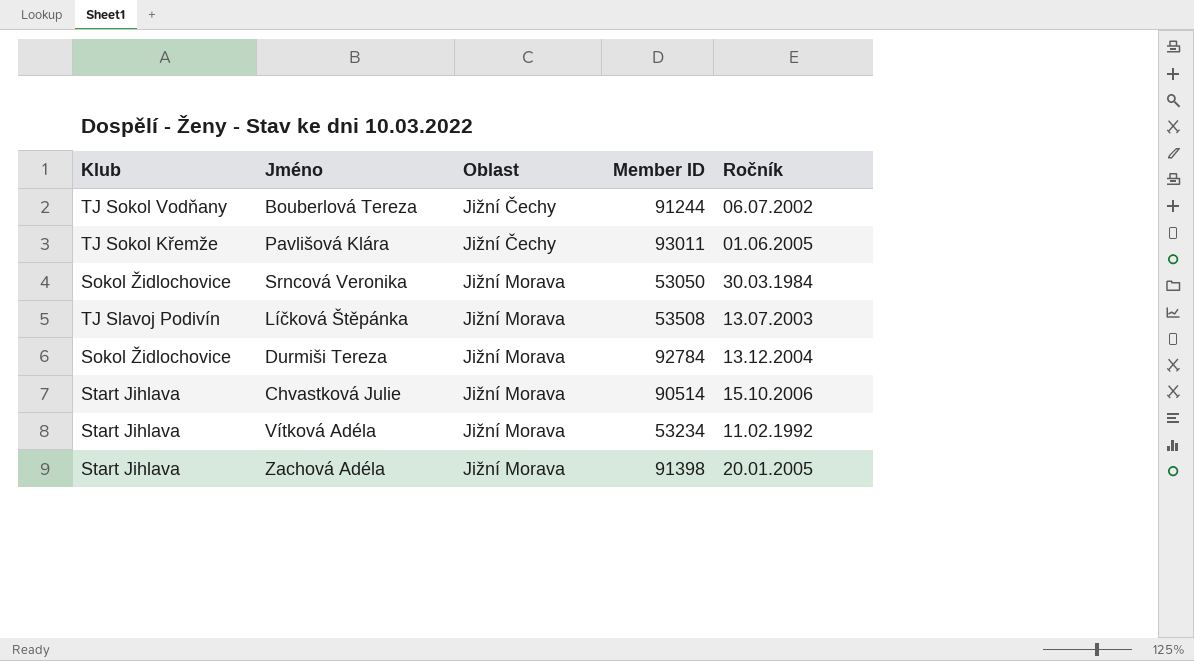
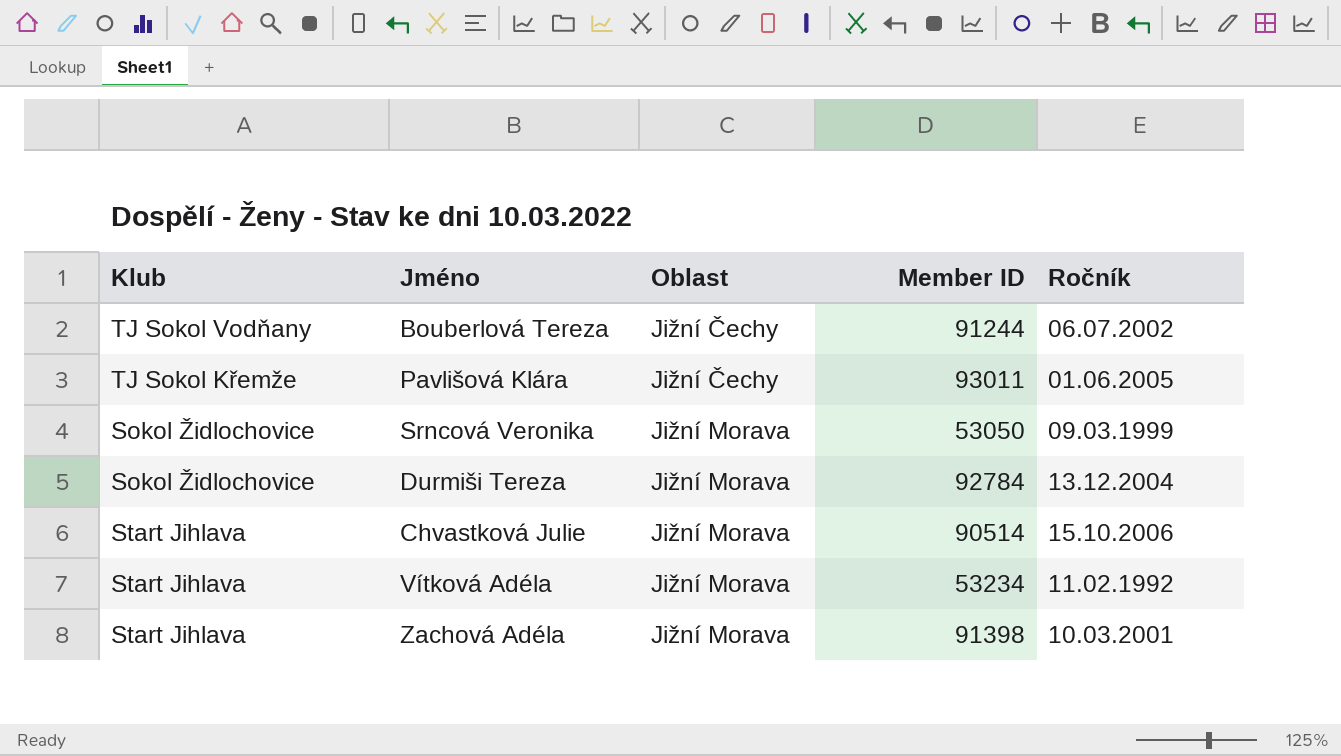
row Líčková Štěpánka: TJ Slavoj Podivín | Jižní Morava | 53508 | 13.07.2003 -> none
Srncová Veronika | Ročník: 30.03.1984 -> 09.03.1999
Zachová Adéla | Ročník: 20.01.2005 -> 10.03.2001

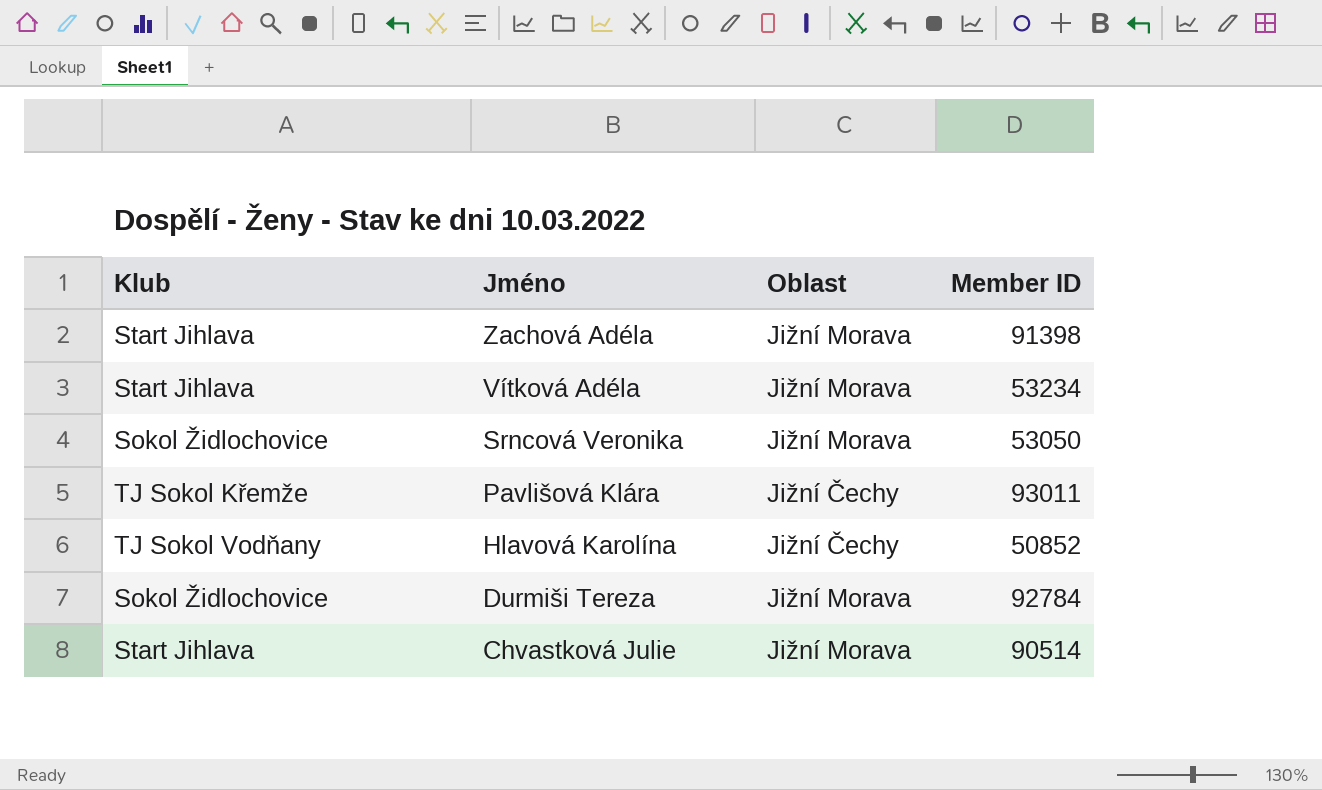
row order: Oblast ascending -> Jméno descending
column Ročník | position: 5 -> none
row Bouberlová Tereza: TJ Sokol Vodňany | Jižní Čechy | 91244 | 06.07.2002 -> none
row Hlavová Karolína: none -> TJ Sokol Vodňany | Jižní Čechy | 50852

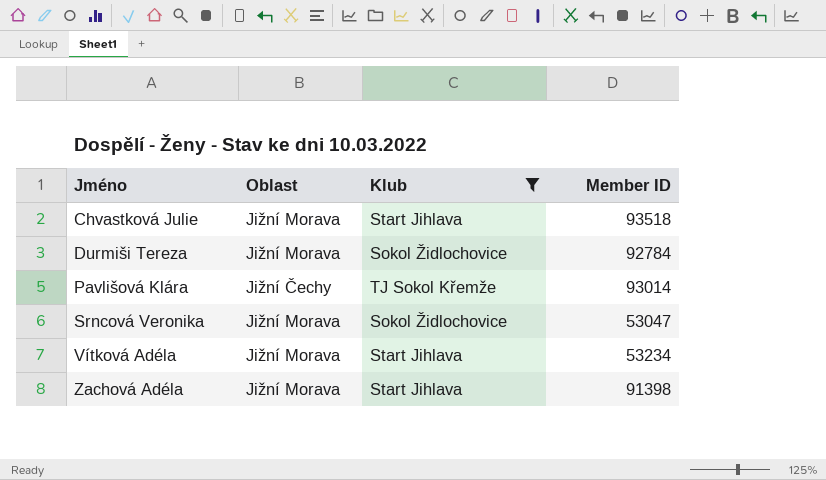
filter: none -> Klub != TJ Sokol Vodňany
row order: Jméno descending -> Jméno ascending
column Klub | position: 1 -> 3
Chvastková Julie | Member ID: 90514 -> 93518
Pavlišová Klára | Member ID: 93011 -> 93014
Srncová Veronika | Member ID: 53050 -> 53047

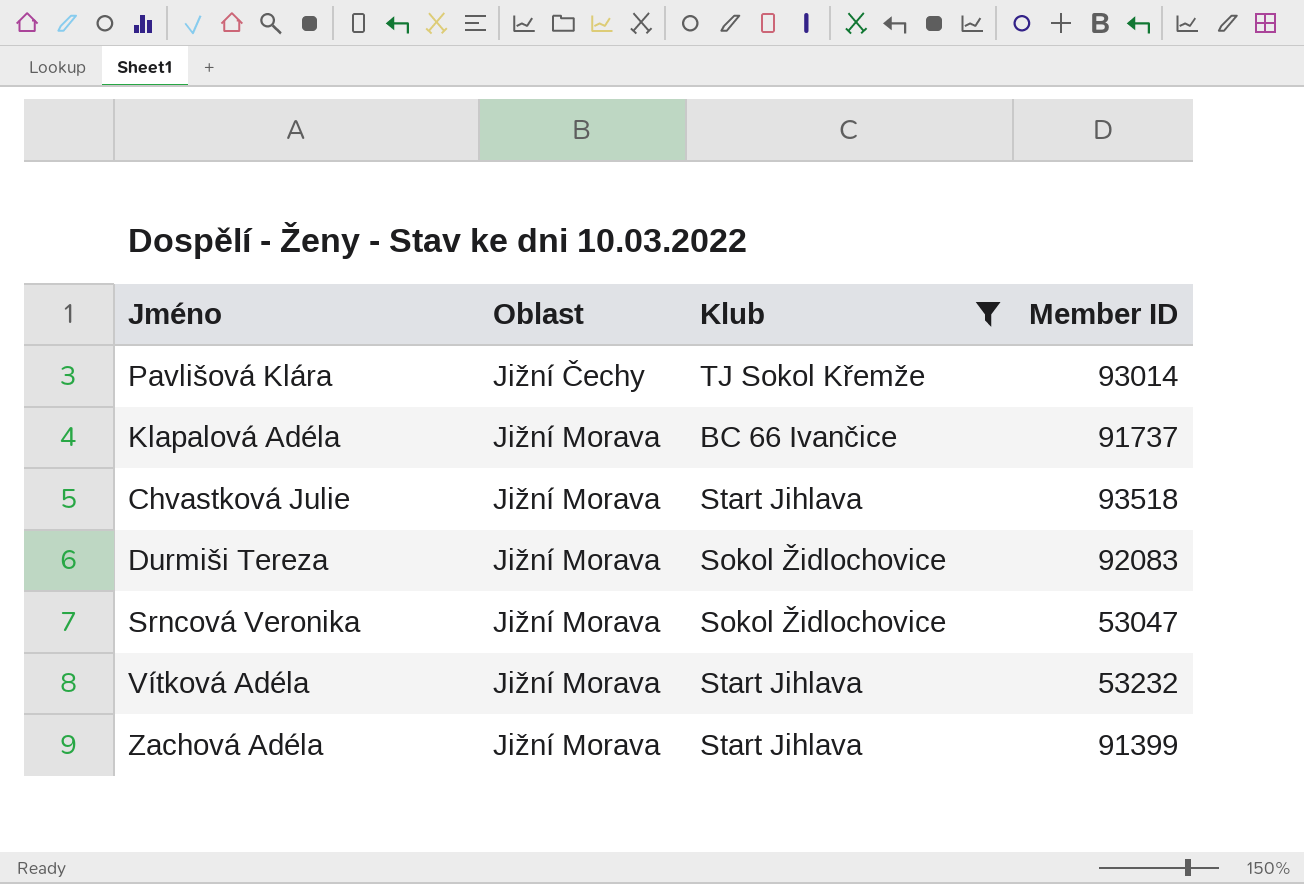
row order: Jméno ascending -> Oblast ascending
row Klapalová Adéla: none -> Jižní Morava | BC 66 Ivančice | 91737
Durmiši Tereza | Member ID: 92784 -> 92083
Vítková Adéla | Member ID: 53234 -> 53232
Zachová Adéla | Member ID: 91398 -> 91399

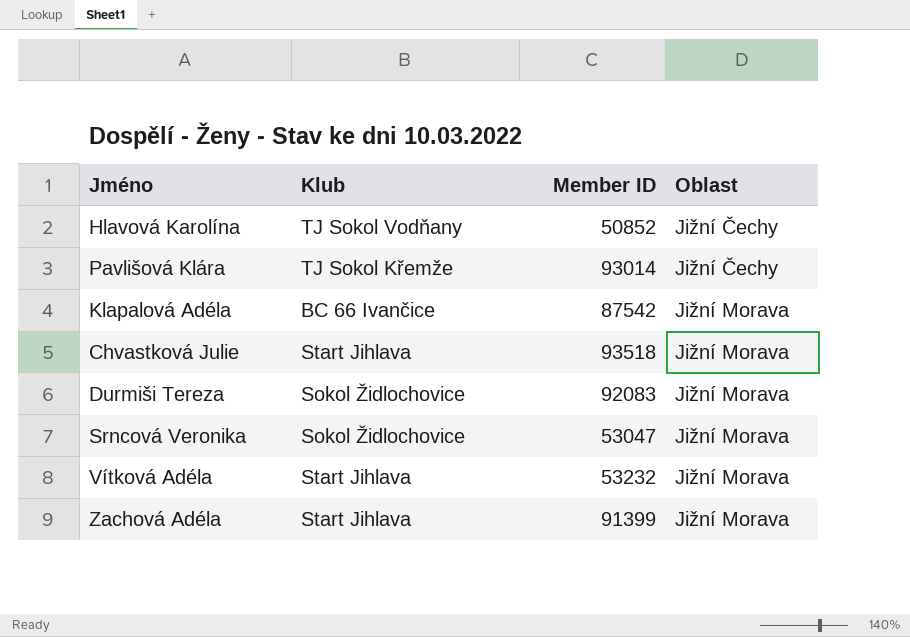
filter: Klub != TJ Sokol Vodňany -> none
column Oblast | position: 2 -> 4
Klapalová Adéla | Member ID: 91737 -> 87542

